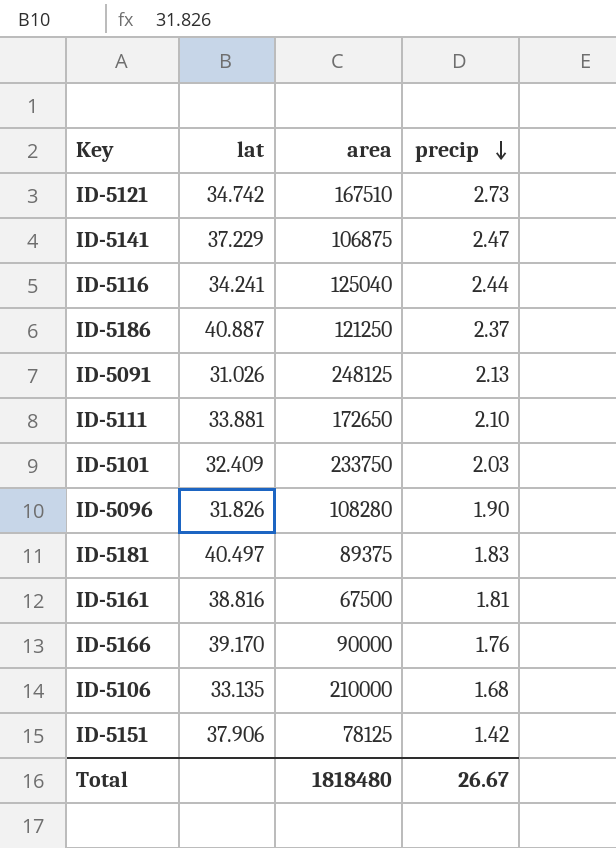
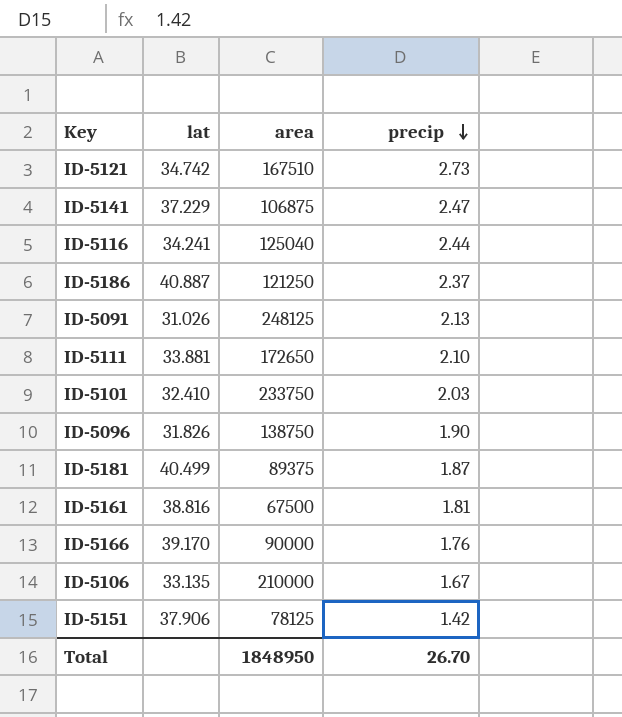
ID-5101 | lat: 32.409 -> 32.410
ID-5096 | area: 108280 -> 138750
ID-5181 | lat: 40.497 -> 40.499
ID-5181 | precip: 1.83 -> 1.87
ID-5106 | precip: 1.68 -> 1.67
Total | area: 1818480 -> 1848950
Total | precip: 26.67 -> 26.70

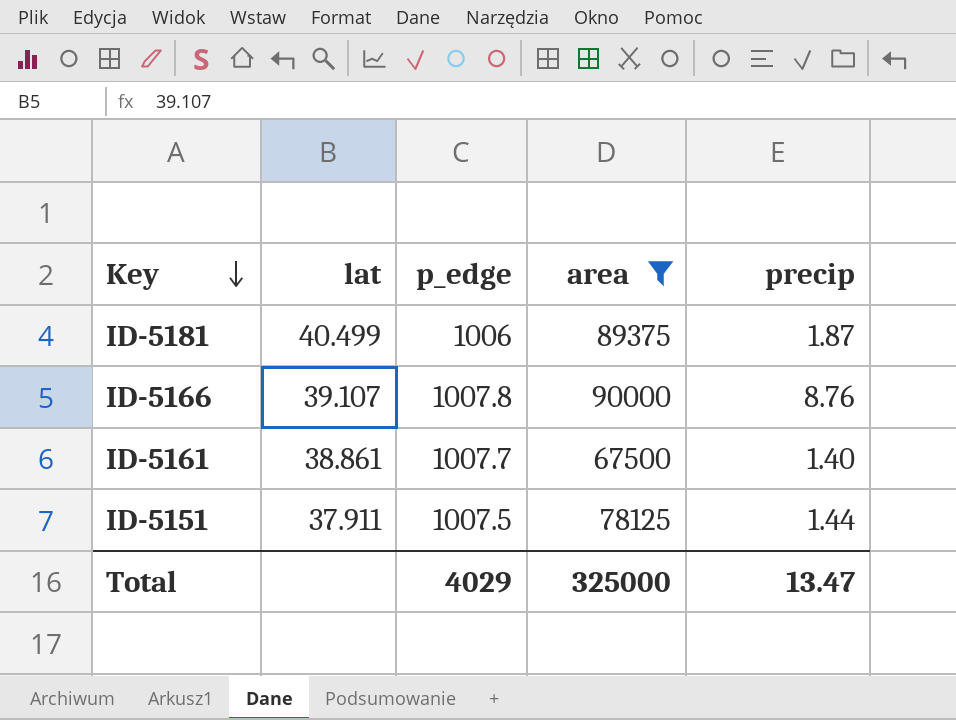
filter: none -> area <= 90000
row order: precip descending -> Key descending
column p_edge | position: none -> 3
ID-5166 | lat: 39.170 -> 39.107
ID-5166 | precip: 1.76 -> 8.76
ID-5161 | lat: 38.816 -> 38.861
ID-5161 | precip: 1.81 -> 1.40
ID-5151 | lat: 37.906 -> 37.911
ID-5151 | precip: 1.42 -> 1.44
Total | area: 1848950 -> 325000
Total | precip: 26.70 -> 13.47

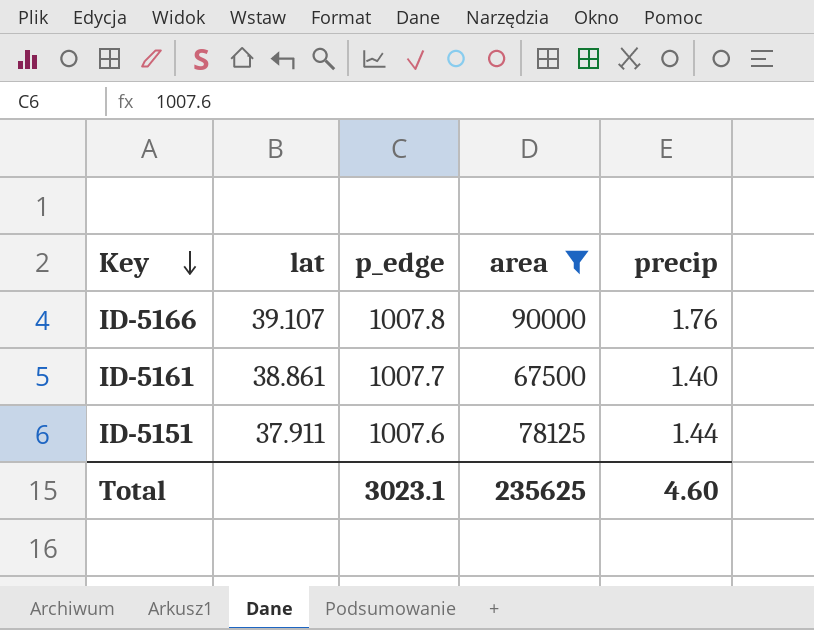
row ID-5181: 40.499 | 1006 | 89375 | 1.87 -> none
ID-5166 | precip: 8.76 -> 1.76
ID-5151 | p_edge: 1007.5 -> 1007.6
Total | p_edge: 4029 -> 3023.1
Total | area: 325000 -> 235625
Total | precip: 13.47 -> 4.60

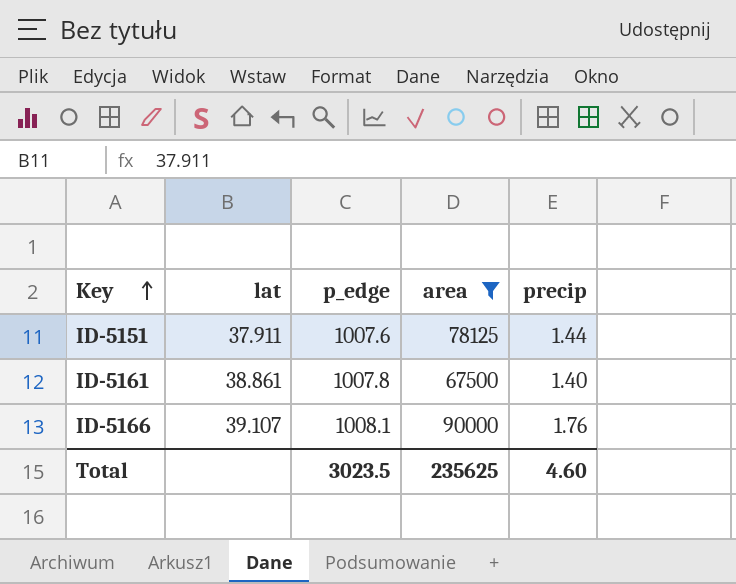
row order: Key descending -> Key ascending
ID-5161 | p_edge: 1007.7 -> 1007.8
ID-5166 | p_edge: 1007.8 -> 1008.1
Total | p_edge: 3023.1 -> 3023.5

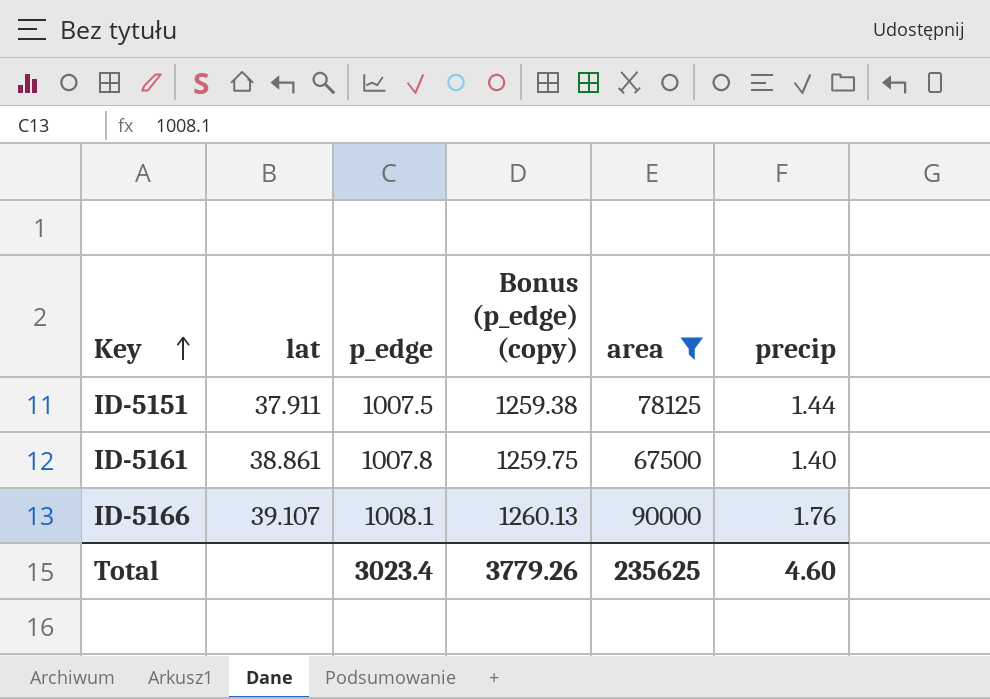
column Bonus (p_edge) (copy) | formula: none -> [p_edge] * 1.25
ID-5151 | p_edge: 1007.6 -> 1007.5
Total | p_edge: 3023.5 -> 3023.4

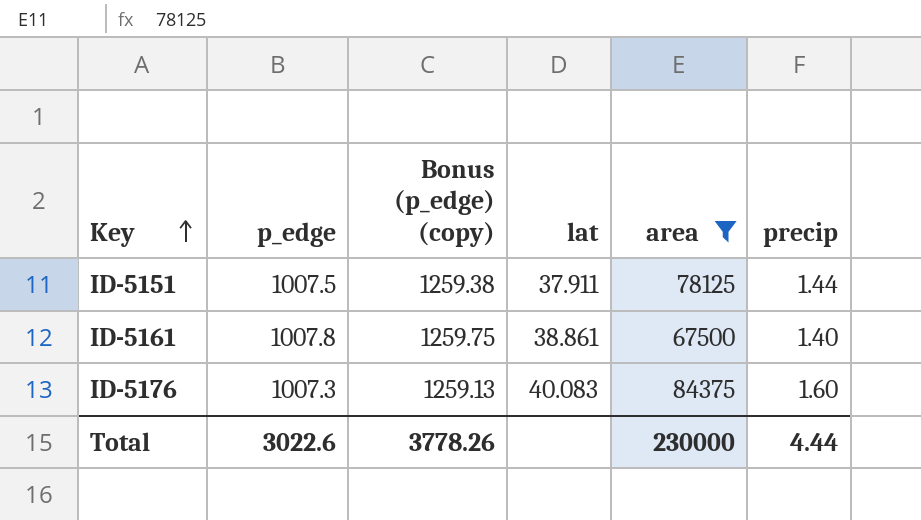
column lat | position: 2 -> 4
row ID-5166: 39.107 | 1008.1 | 1260.13 | 90000 | 1.76 -> none
row ID-5176: none -> 1007.3 | 1259.13 | 40.083 | 84375 | 1.60
Total | p_edge: 3023.4 -> 3022.6
Total | Bonus (p_edge) (copy): 3779.26 -> 3778.26
Total | area: 235625 -> 230000
Total | precip: 4.60 -> 4.44

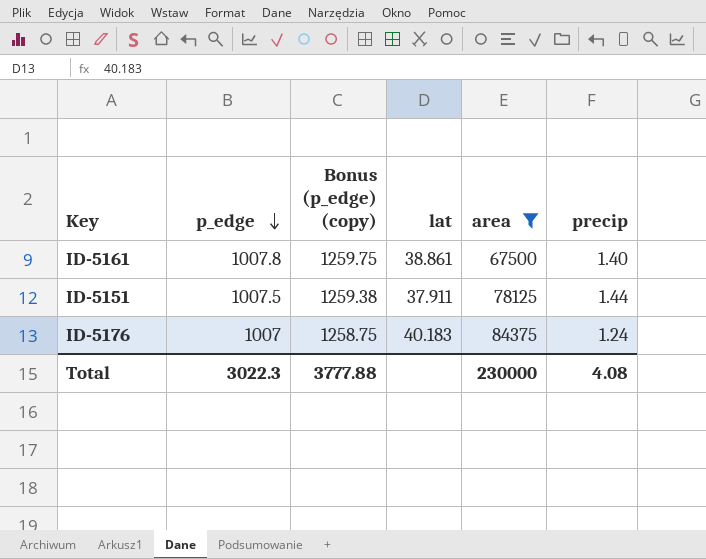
row order: Key ascending -> p_edge descending
ID-5176 | p_edge: 1007.3 -> 1007
ID-5176 | Bonus (p_edge) (copy): 1259.13 -> 1258.75
ID-5176 | lat: 40.083 -> 40.183
ID-5176 | precip: 1.60 -> 1.24
Total | p_edge: 3022.6 -> 3022.3
Total | Bonus (p_edge) (copy): 3778.26 -> 3777.88
Total | precip: 4.44 -> 4.08

